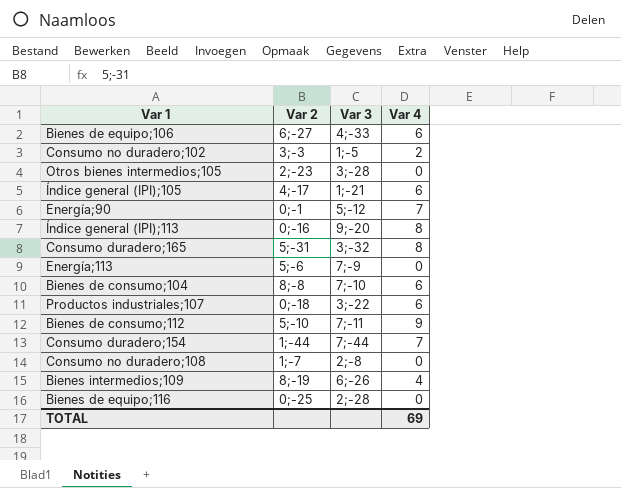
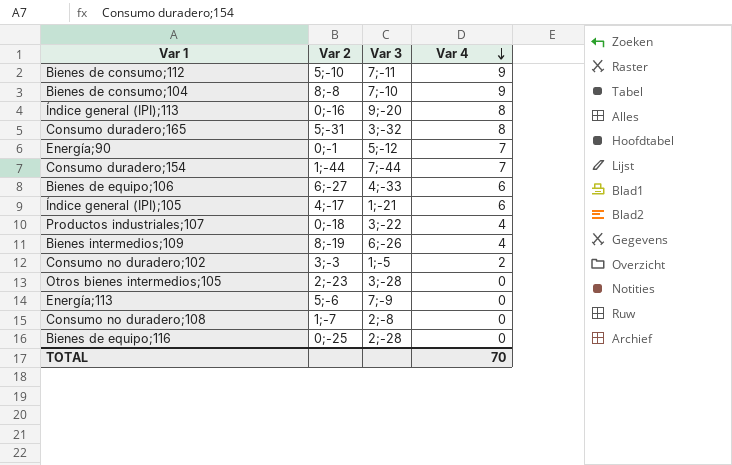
row order: none -> Var 4 descending
Bienes de consumo;104 | Var 4: 6 -> 9
Productos industriales;107 | Var 4: 6 -> 4
TOTAL | Var 4: 69 -> 70

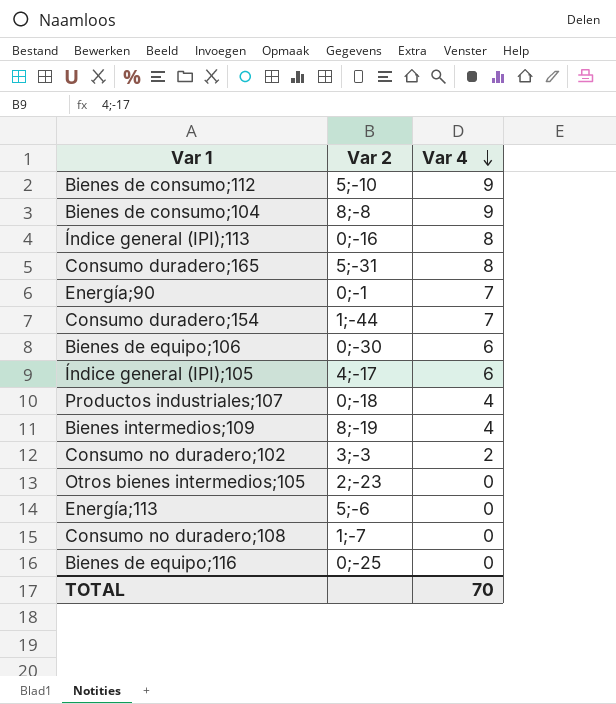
column Var 3 | position: 3 -> none
Bienes de equipo;106 | Var 2: 6;-27 -> 0;-30

